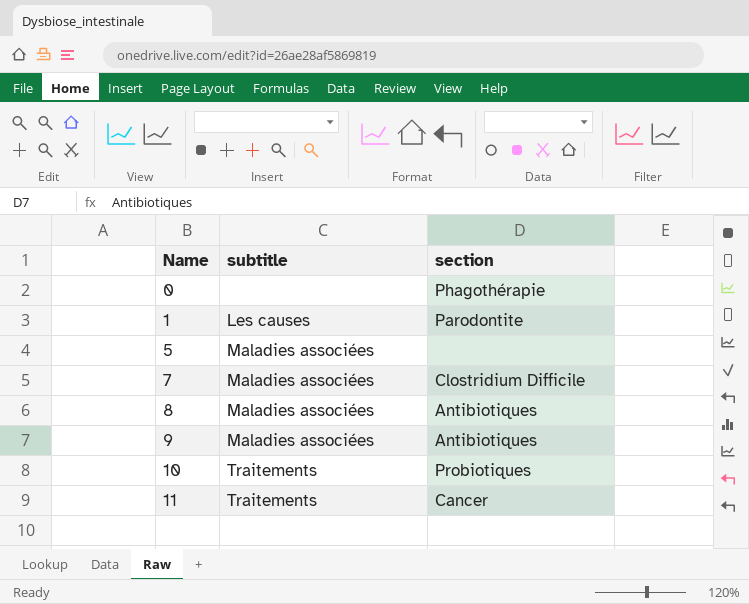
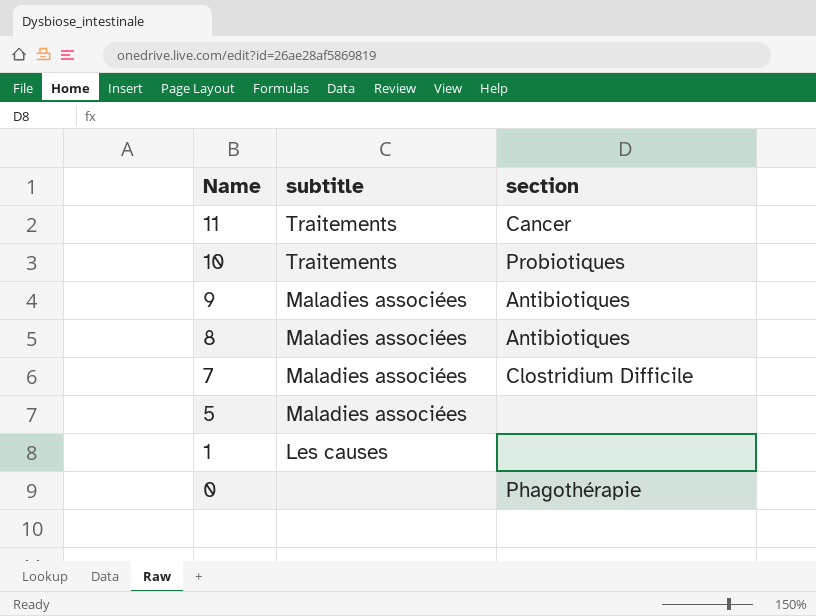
row order: Name ascending -> Name descending
1 | section: Parodontite -> none

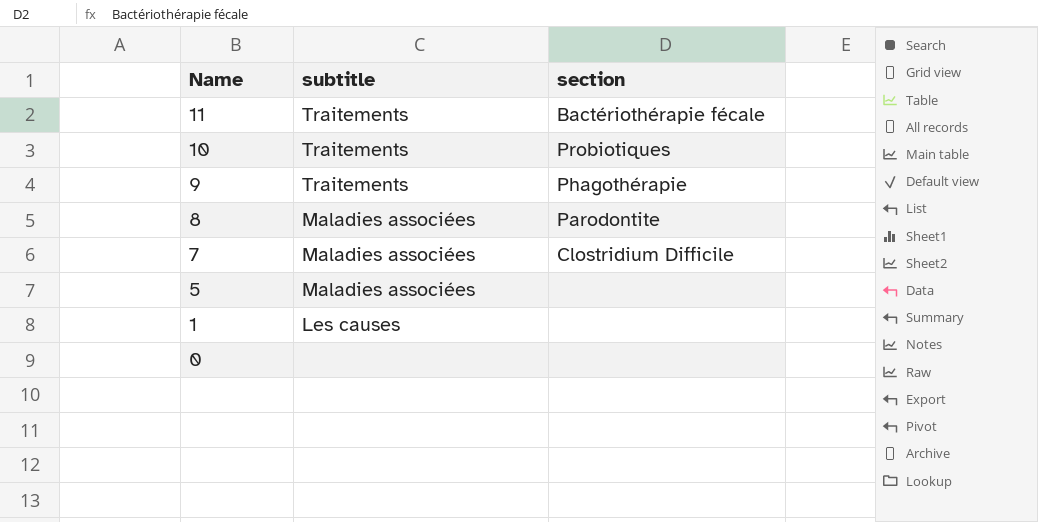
11 | section: Cancer -> Bactériothérapie fécale
9 | subtitle: Maladies associées -> Traitements
9 | section: Antibiotiques -> Phagothérapie
8 | section: Antibiotiques -> Parodontite
0 | section: Phagothérapie -> none

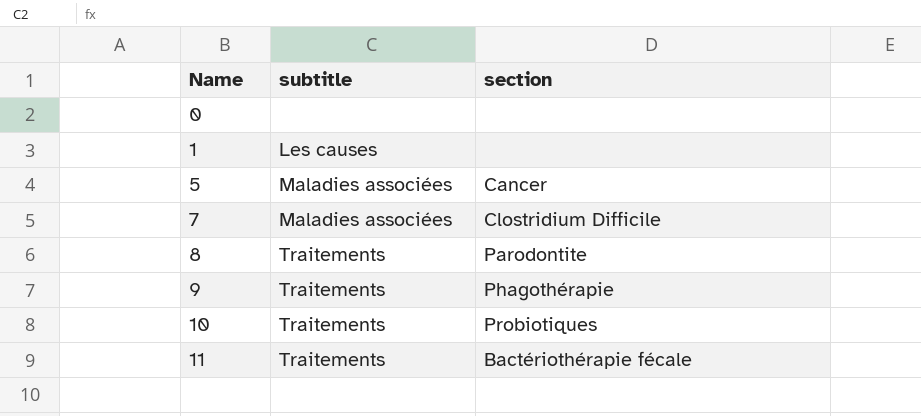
row order: Name descending -> Name ascending
5 | section: none -> Cancer
8 | subtitle: Maladies associées -> Traitements

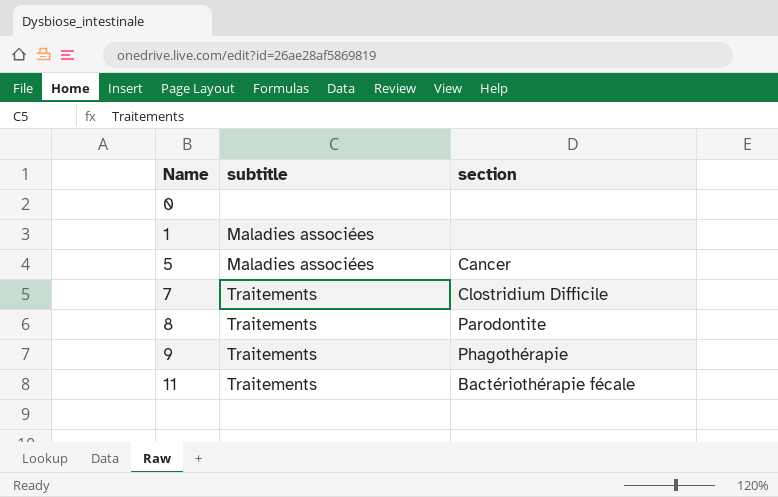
row 10: Traitements | Probiotiques -> none
1 | subtitle: Les causes -> Maladies associées
7 | subtitle: Maladies associées -> Traitements

